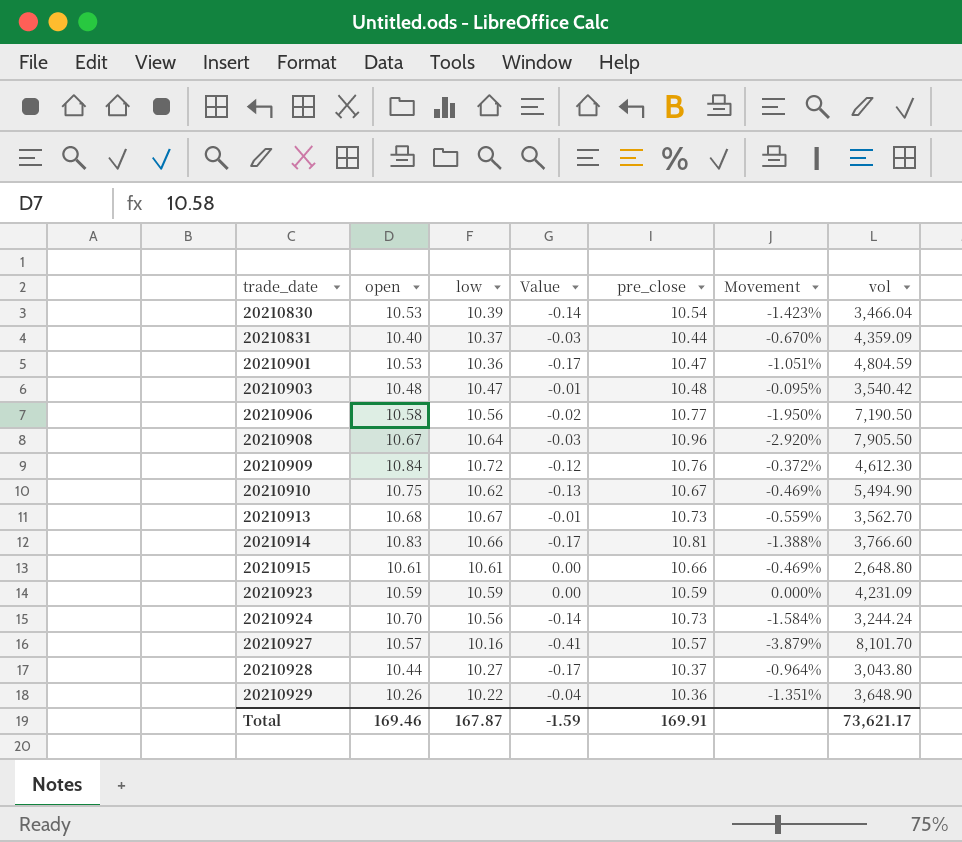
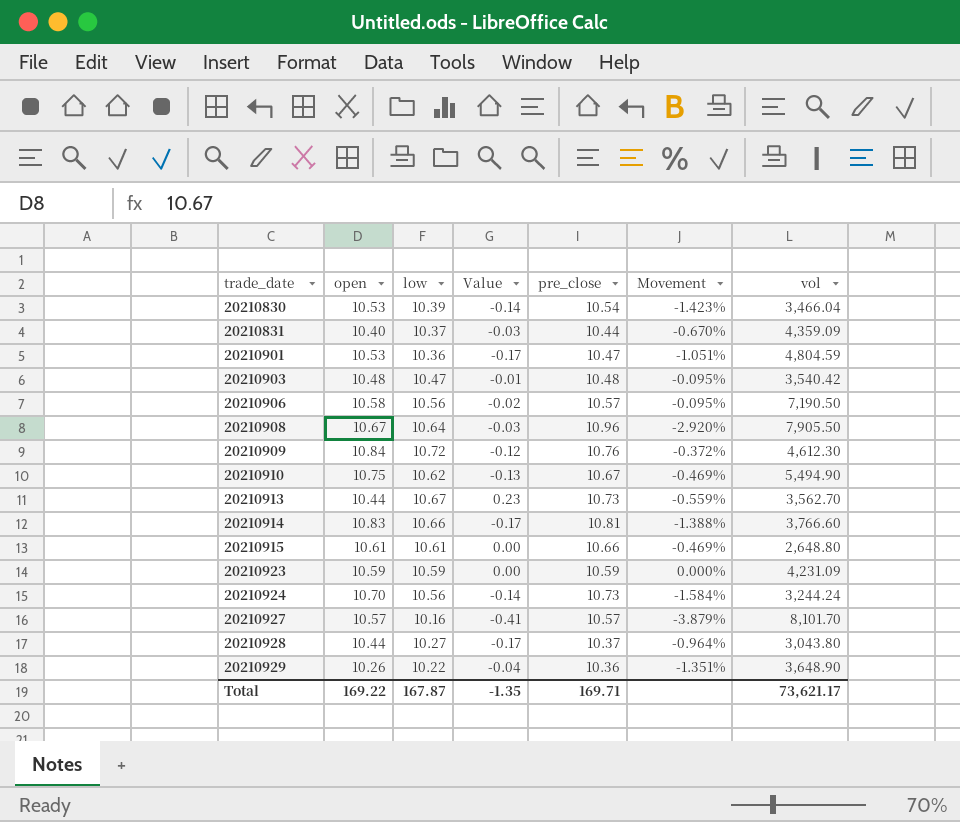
20210906 | pre_close: 10.77 -> 10.57
20210906 | Movement: -1.950% -> -0.095%
20210913 | open: 10.68 -> 10.44
20210913 | Value: -0.01 -> 0.23
Total | open: 169.46 -> 169.22
Total | Value: -1.59 -> -1.35
Total | pre_close: 169.91 -> 169.71

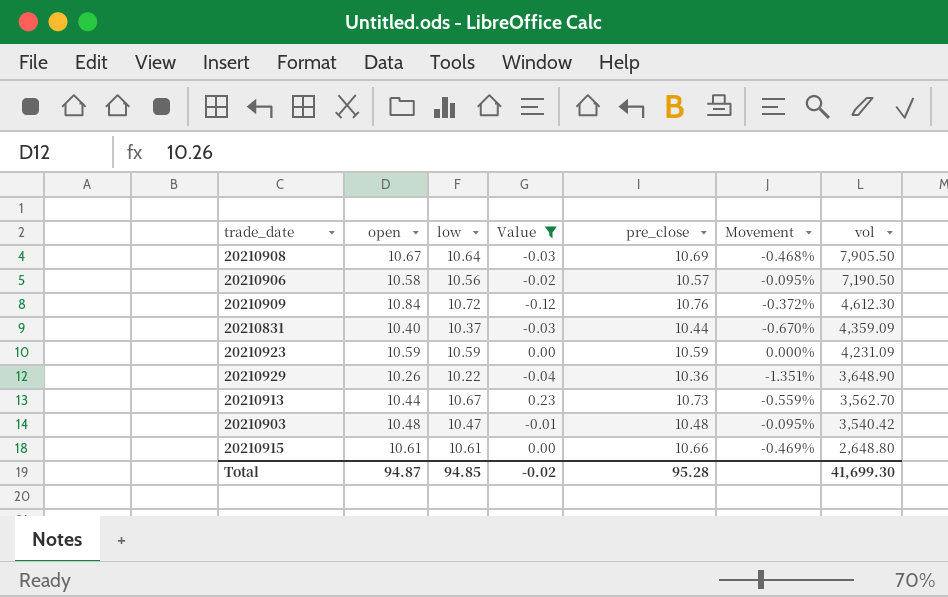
filter: none -> Value >= -0.12
row order: trade_date ascending -> vol descending
20210908 | pre_close: 10.96 -> 10.69
20210908 | Movement: -2.920% -> -0.468%
Total | open: 169.22 -> 94.87
Total | low: 167.87 -> 94.85
Total | Value: -1.35 -> -0.02
Total | pre_close: 169.71 -> 95.28
Total | vol: 73,621.17 -> 41,699.30

